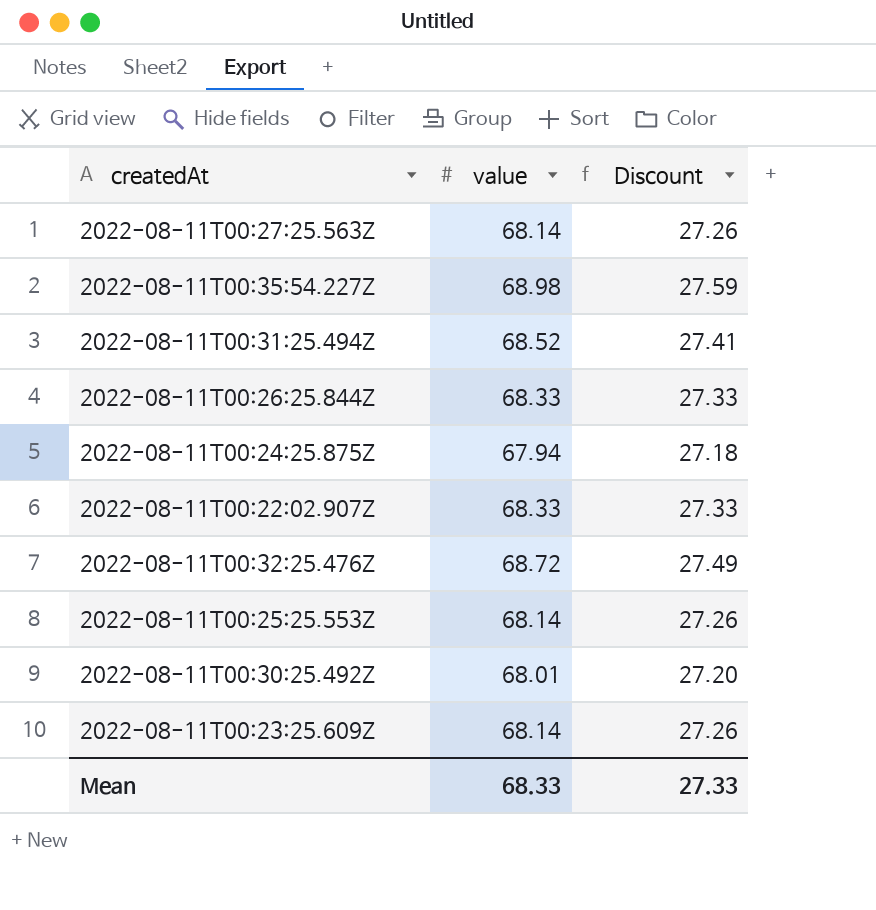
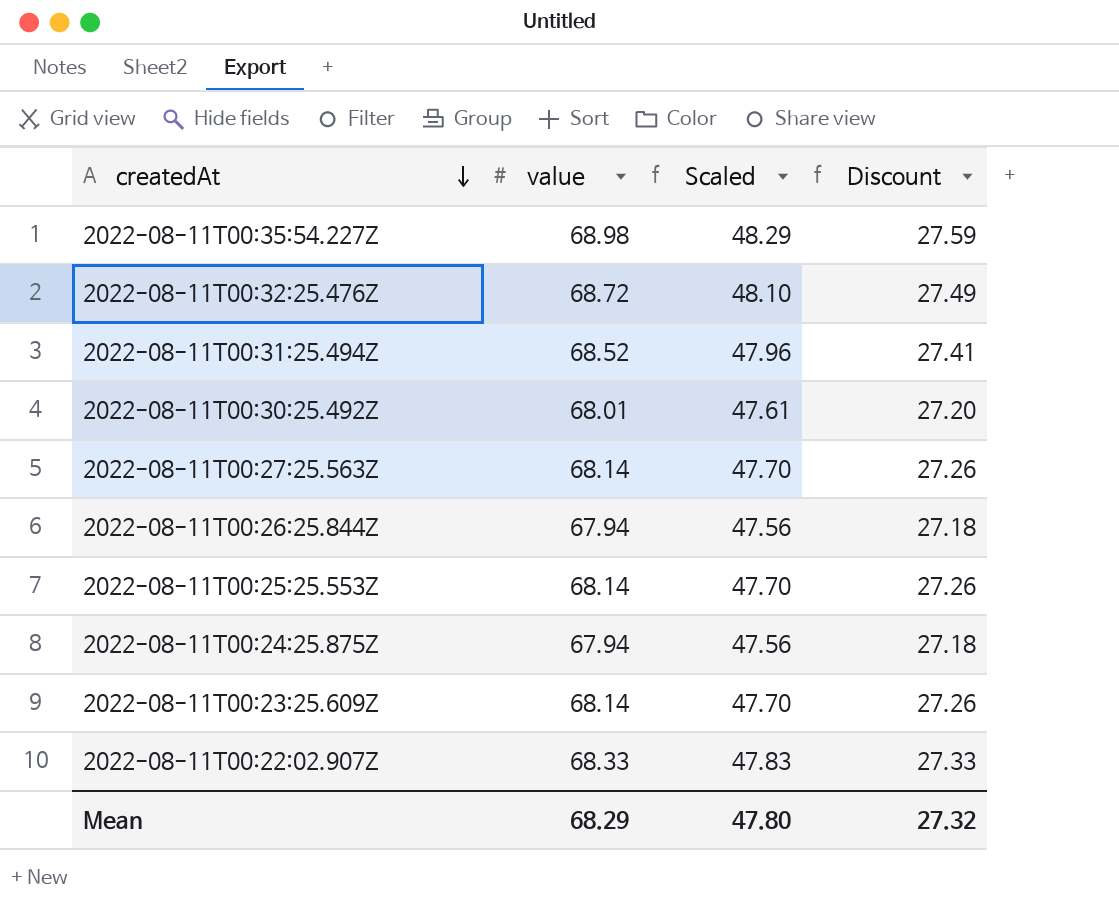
row order: none -> createdAt descending
column Scaled | formula: none -> [value] * 0.7
2022-08-11T00:26:25.844Z | value: 68.33 -> 67.94
2022-08-11T00:26:25.844Z | Discount: 27.33 -> 27.18
Mean | value: 68.33 -> 68.29
Mean | Discount: 27.33 -> 27.32

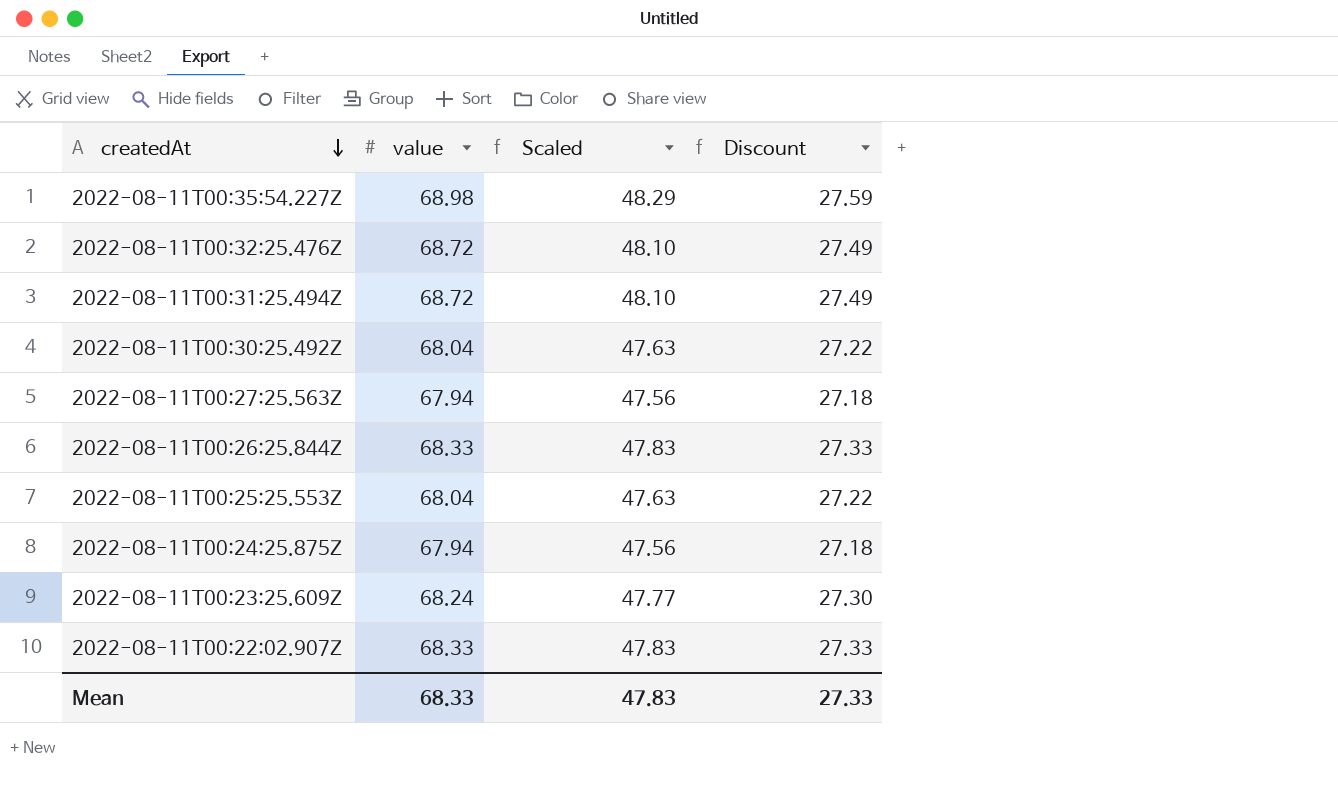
2022-08-11T00:31:25.494Z | value: 68.52 -> 68.72
2022-08-11T00:31:25.494Z | Scaled: 47.96 -> 48.10
2022-08-11T00:31:25.494Z | Discount: 27.41 -> 27.49
2022-08-11T00:30:25.492Z | value: 68.01 -> 68.04
2022-08-11T00:30:25.492Z | Scaled: 47.61 -> 47.63
2022-08-11T00:30:25.492Z | Discount: 27.20 -> 27.22
2022-08-11T00:27:25.563Z | value: 68.14 -> 67.94
2022-08-11T00:27:25.563Z | Scaled: 47.70 -> 47.56
2022-08-11T00:27:25.563Z | Discount: 27.26 -> 27.18
2022-08-11T00:26:25.844Z | value: 67.94 -> 68.33
2022-08-11T00:26:25.844Z | Scaled: 47.56 -> 47.83
2022-08-11T00:26:25.844Z | Discount: 27.18 -> 27.33
2022-08-11T00:25:25.553Z | value: 68.14 -> 68.04
2022-08-11T00:25:25.553Z | Scaled: 47.70 -> 47.63
2022-08-11T00:25:25.553Z | Discount: 27.26 -> 27.22
2022-08-11T00:23:25.609Z | value: 68.14 -> 68.24
2022-08-11T00:23:25.609Z | Scaled: 47.70 -> 47.77
2022-08-11T00:23:25.609Z | Discount: 27.26 -> 27.30
Mean | value: 68.29 -> 68.33
Mean | Scaled: 47.80 -> 47.83
Mean | Discount: 27.32 -> 27.33

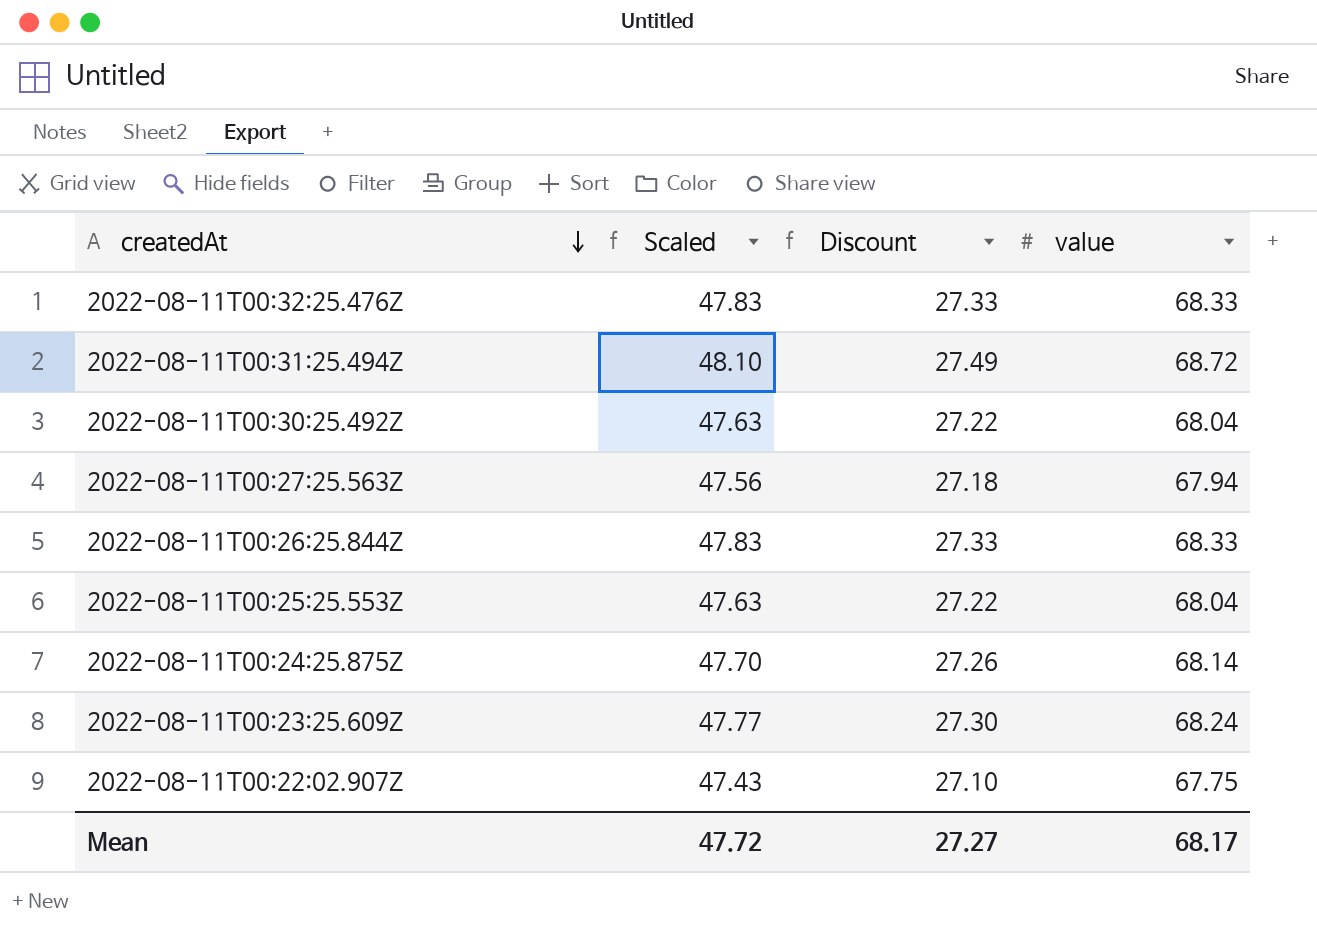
column value | position: 2 -> 4
row 2022-08-11T00:35:54.227Z: 68.98 | 48.29 | 27.59 -> none
2022-08-11T00:32:25.476Z | Scaled: 48.10 -> 47.83
2022-08-11T00:32:25.476Z | Discount: 27.49 -> 27.33
2022-08-11T00:32:25.476Z | value: 68.72 -> 68.33
2022-08-11T00:24:25.875Z | Scaled: 47.56 -> 47.70
2022-08-11T00:24:25.875Z | Discount: 27.18 -> 27.26
2022-08-11T00:24:25.875Z | value: 67.94 -> 68.14
2022-08-11T00:22:02.907Z | Scaled: 47.83 -> 47.43
2022-08-11T00:22:02.907Z | Discount: 27.33 -> 27.10
2022-08-11T00:22:02.907Z | value: 68.33 -> 67.75
Mean | Scaled: 47.83 -> 47.72
Mean | Discount: 27.33 -> 27.27
Mean | value: 68.33 -> 68.17

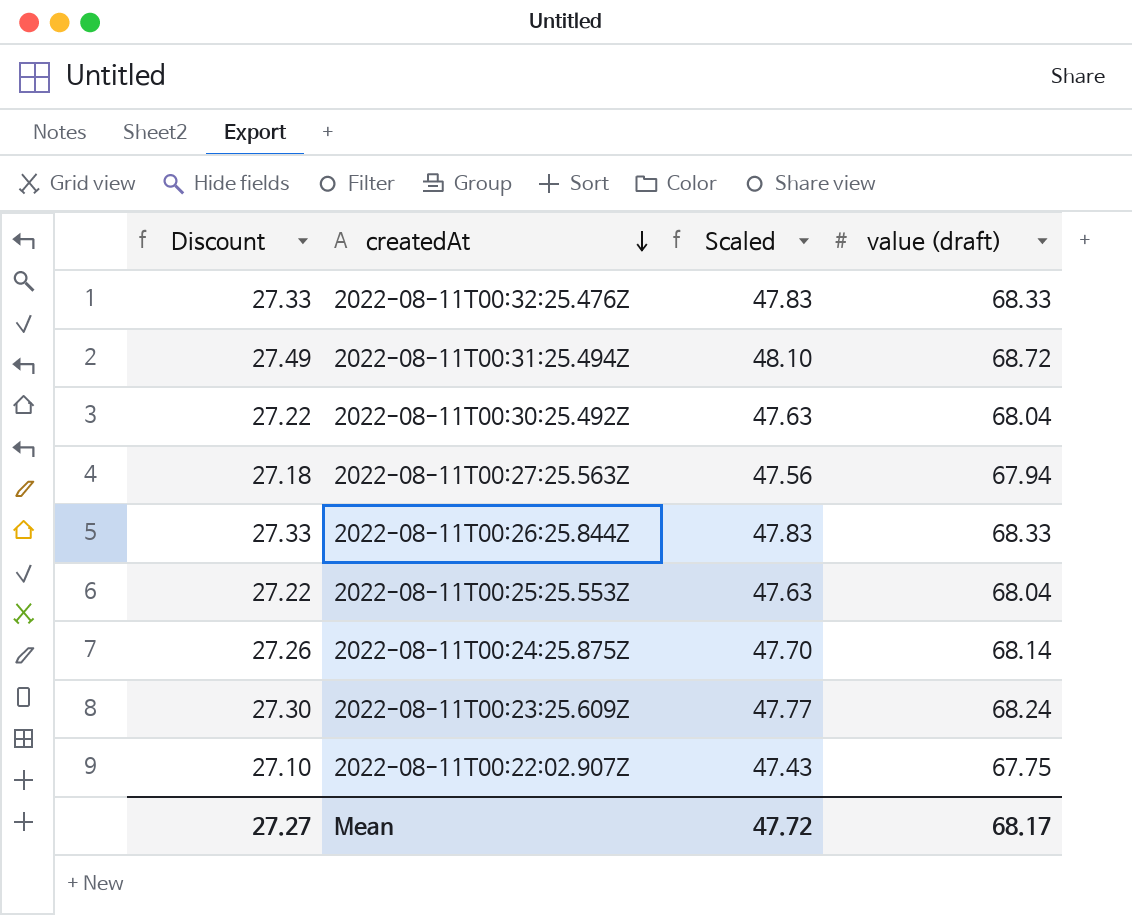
column Discount | position: 3 -> 1
column name: value -> value (draft)

